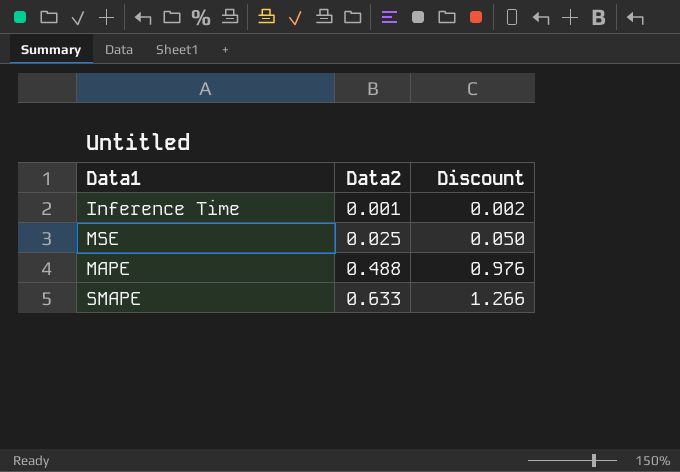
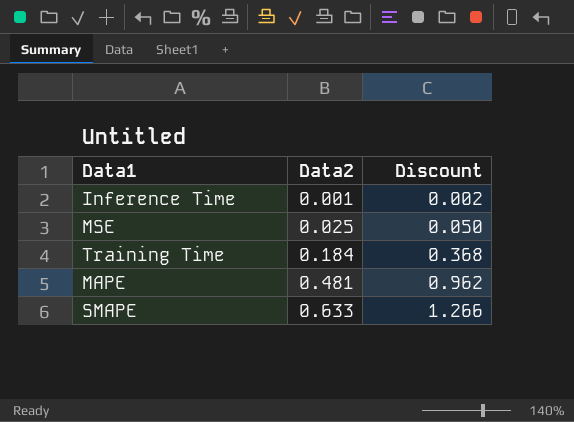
row Training Time: none -> 0.184 | 0.368
MAPE | Data2: 0.488 -> 0.481
MAPE | Discount: 0.976 -> 0.962

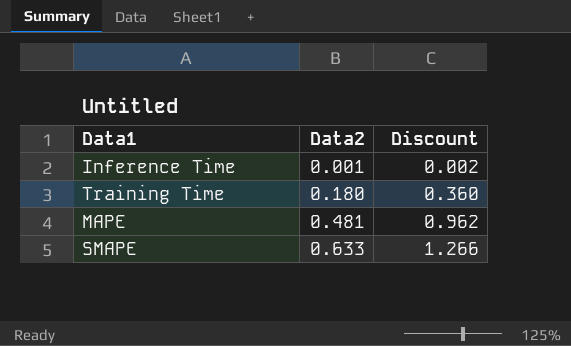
row MSE: 0.025 | 0.050 -> none
Training Time | Data2: 0.184 -> 0.180
Training Time | Discount: 0.368 -> 0.360

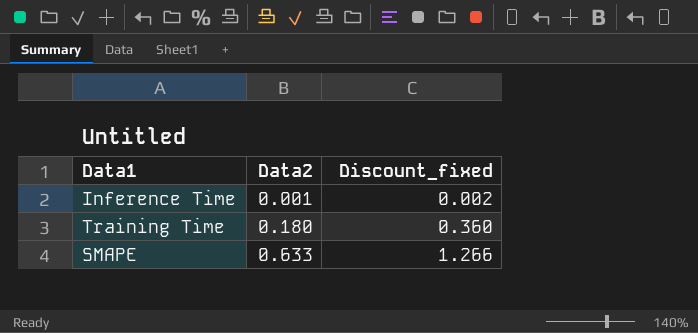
column name: Discount -> Discount_fixed
row MAPE: 0.481 | 0.962 -> none

